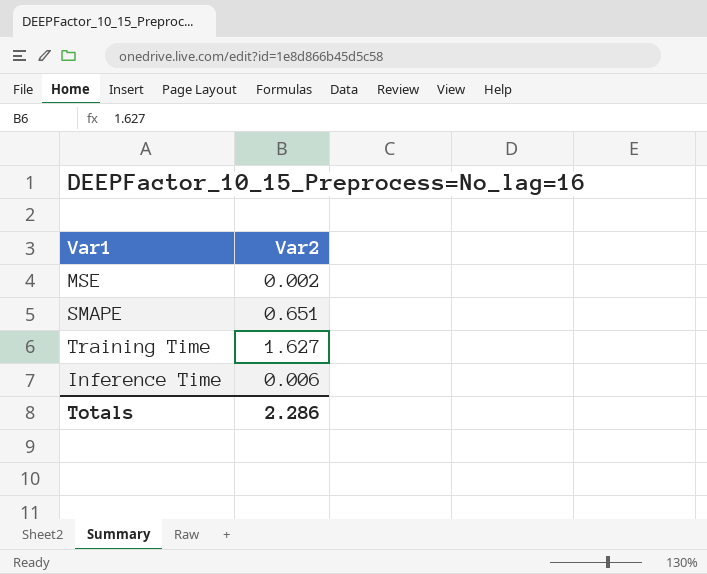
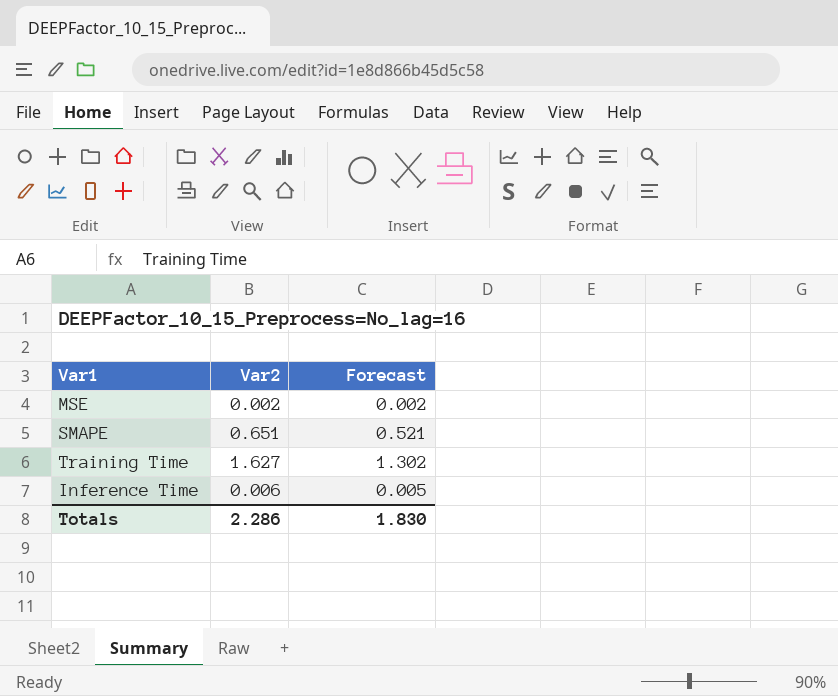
column Forecast | formula: none -> [Var2] * 0.8

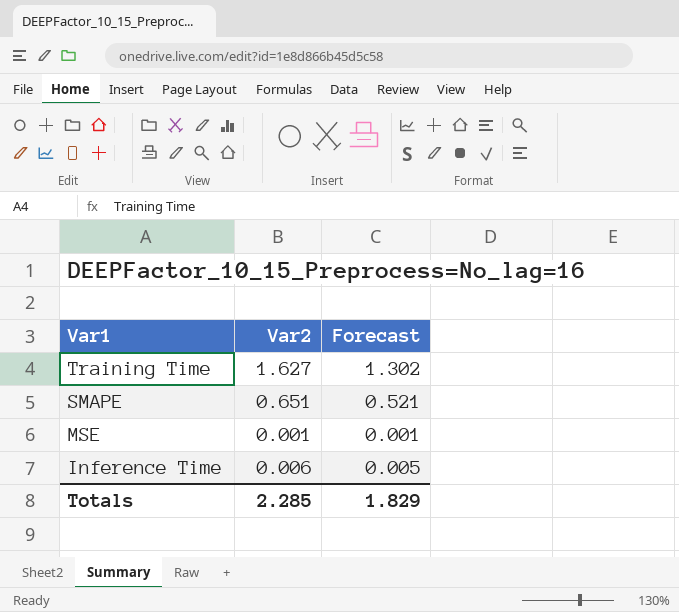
row order: none -> Var1 descending
MSE | Var2: 0.002 -> 0.001
MSE | Forecast: 0.002 -> 0.001
Totals | Var2: 2.286 -> 2.285
Totals | Forecast: 1.830 -> 1.829

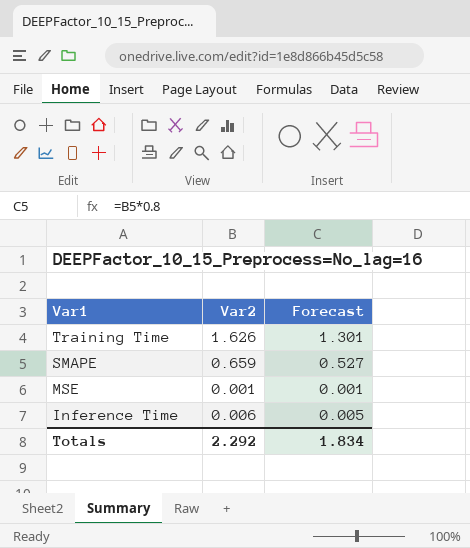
Training Time | Var2: 1.627 -> 1.626
Training Time | Forecast: 1.302 -> 1.301
SMAPE | Var2: 0.651 -> 0.659
SMAPE | Forecast: 0.521 -> 0.527
Totals | Var2: 2.285 -> 2.292
Totals | Forecast: 1.829 -> 1.834

